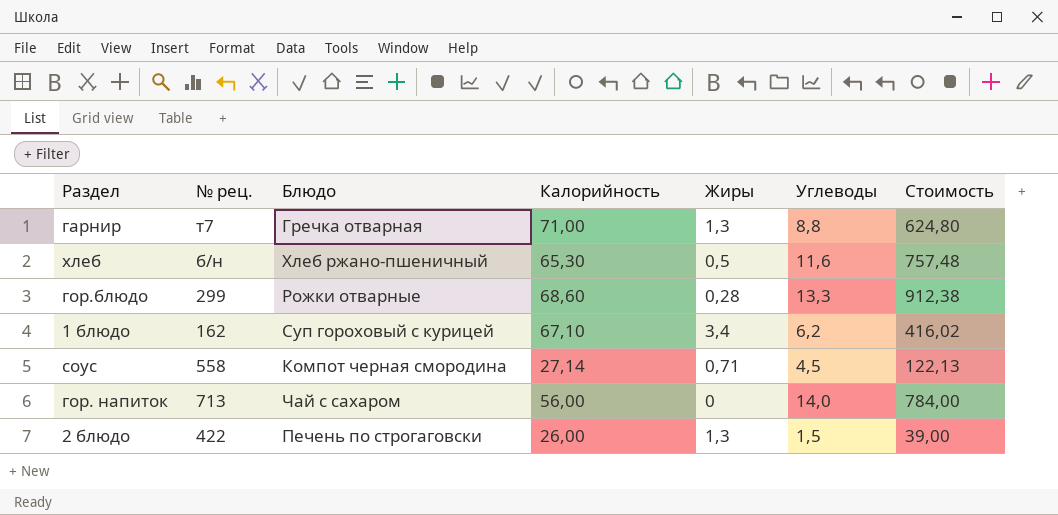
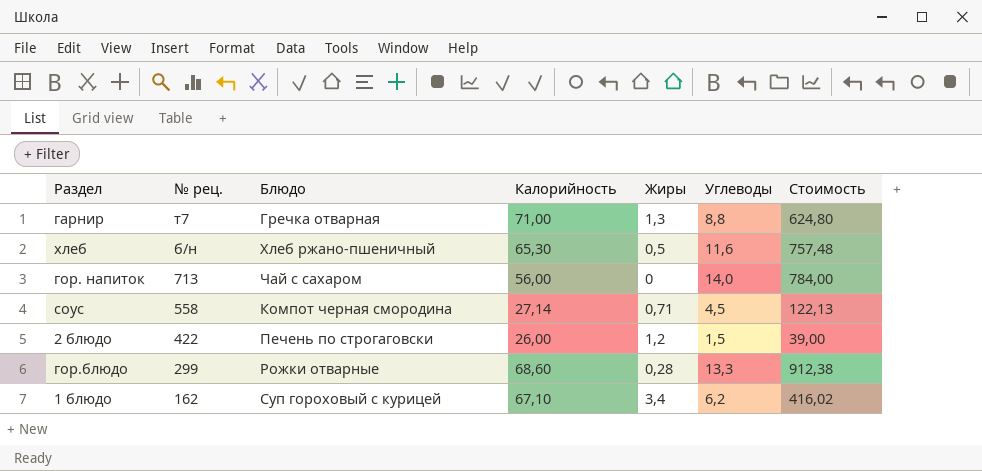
row order: none -> № рец. descending
2 блюдо | Жиры: 1,3 -> 1,2

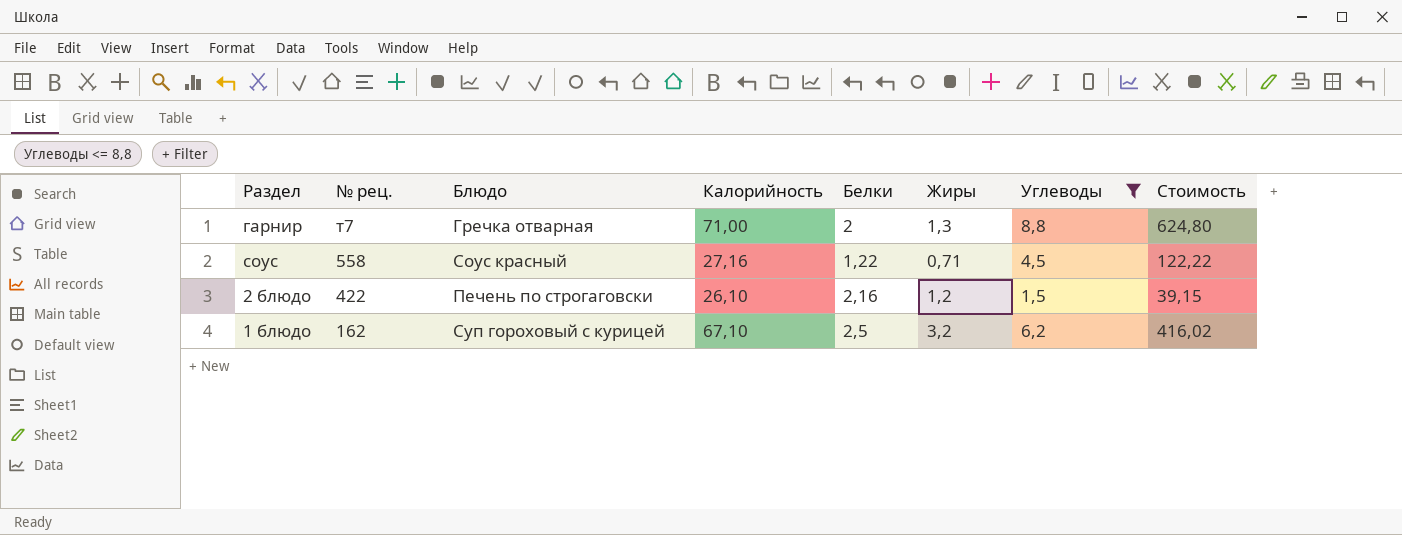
filter: none -> Углеводы <= 8,8
column Белки | position: none -> 5
соус | Блюдо: Компот черная смородина -> Соус красный
соус | Калорийность: 27,14 -> 27,16
соус | Стоимость: 122,13 -> 122,22
2 блюдо | Калорийность: 26,00 -> 26,10
2 блюдо | Стоимость: 39,00 -> 39,15
1 блюдо | Жиры: 3,4 -> 3,2

